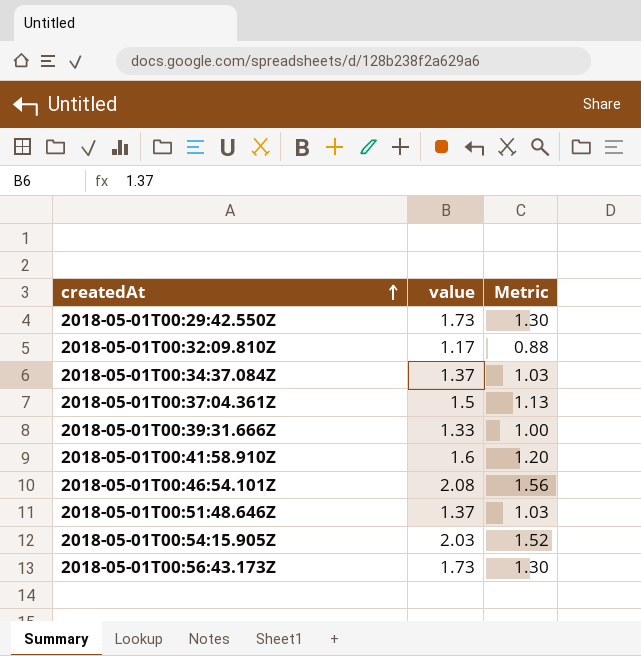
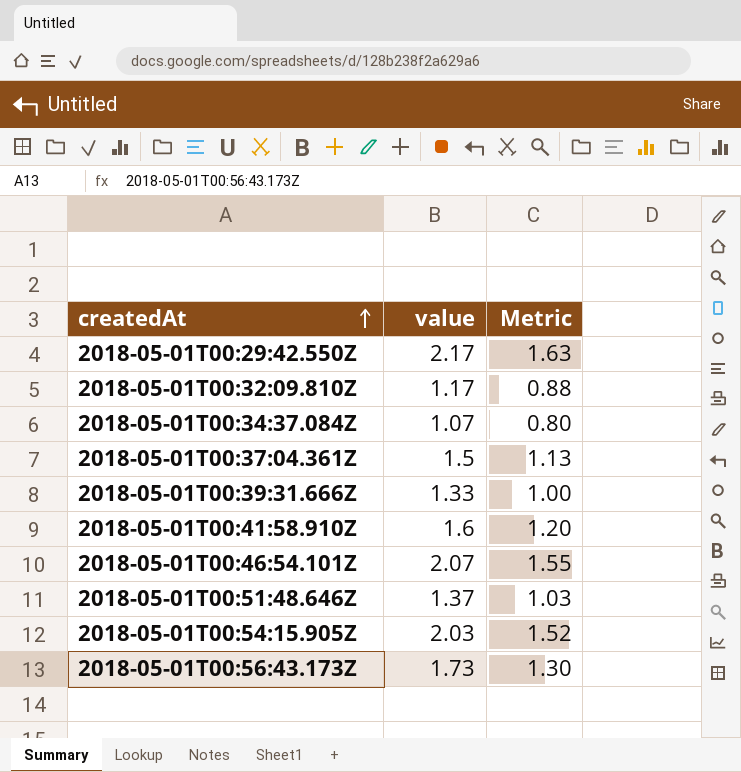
2018-05-01T00:29:42.550Z | value: 1.73 -> 2.17
2018-05-01T00:29:42.550Z | Metric: 1.30 -> 1.63
2018-05-01T00:34:37.084Z | value: 1.37 -> 1.07
2018-05-01T00:34:37.084Z | Metric: 1.03 -> 0.80
2018-05-01T00:46:54.101Z | value: 2.08 -> 2.07
2018-05-01T00:46:54.101Z | Metric: 1.56 -> 1.55

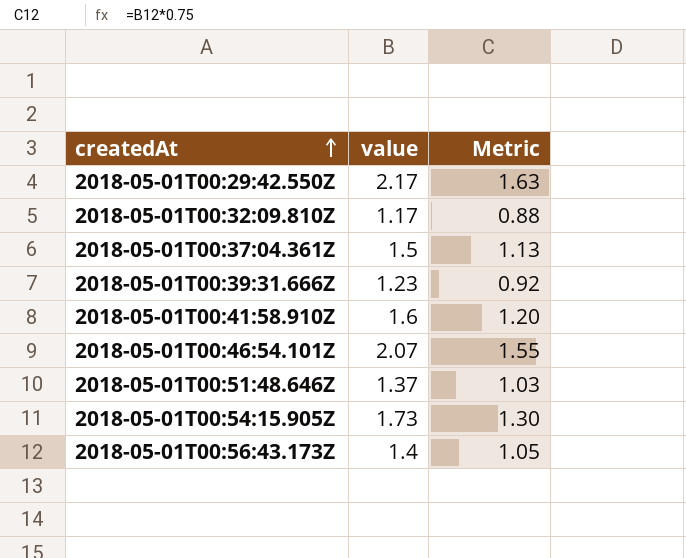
row 2018-05-01T00:34:37.084Z: 1.07 | 0.80 -> none
2018-05-01T00:39:31.666Z | value: 1.33 -> 1.23
2018-05-01T00:39:31.666Z | Metric: 1.00 -> 0.92
2018-05-01T00:54:15.905Z | value: 2.03 -> 1.73
2018-05-01T00:54:15.905Z | Metric: 1.52 -> 1.30
2018-05-01T00:56:43.173Z | value: 1.73 -> 1.4
2018-05-01T00:56:43.173Z | Metric: 1.30 -> 1.05

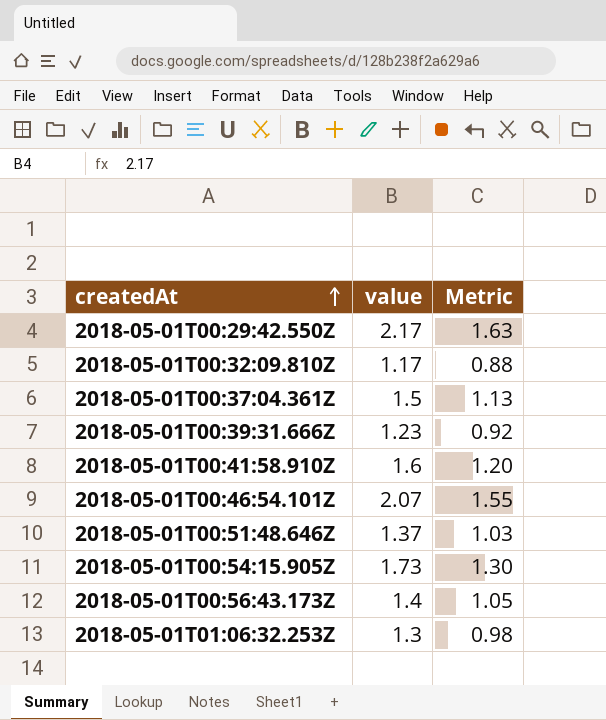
row 2018-05-01T01:06:32.253Z: none -> 1.3 | 0.98

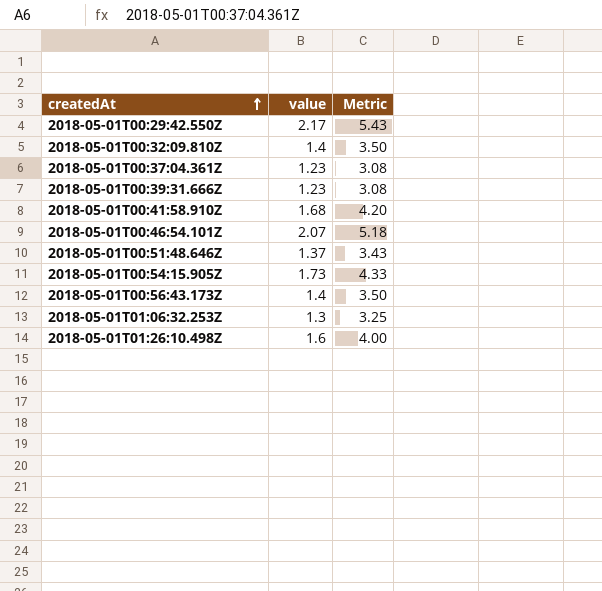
column Metric | formula: [value] * 0.75 -> [value] * 2.5
2018-05-01T00:32:09.810Z | value: 1.17 -> 1.4
2018-05-01T00:37:04.361Z | value: 1.5 -> 1.23
2018-05-01T00:41:58.910Z | value: 1.6 -> 1.68
row 2018-05-01T01:26:10.498Z: none -> 1.6 | 4.00

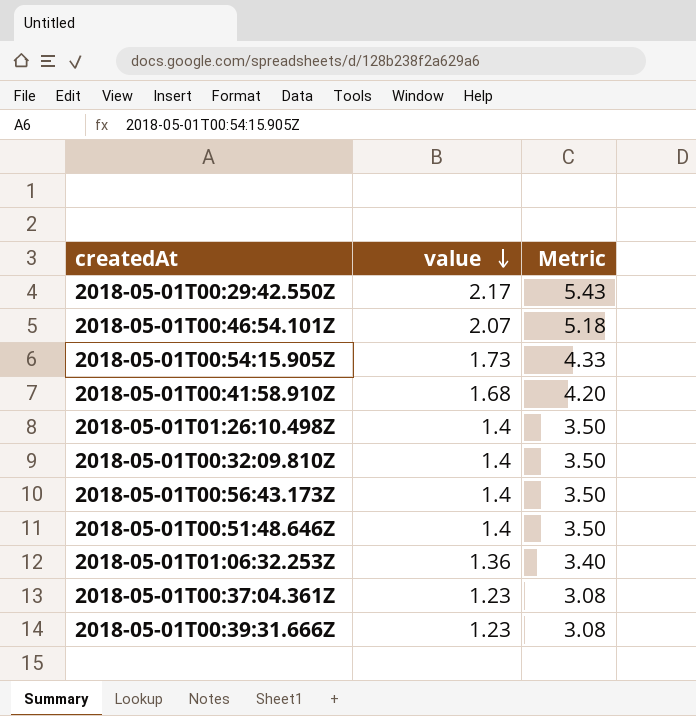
row order: createdAt ascending -> value descending
2018-05-01T01:26:10.498Z | value: 1.6 -> 1.4
2018-05-01T01:26:10.498Z | Metric: 4.00 -> 3.50
2018-05-01T00:51:48.646Z | value: 1.37 -> 1.4
2018-05-01T00:51:48.646Z | Metric: 3.43 -> 3.50
2018-05-01T01:06:32.253Z | value: 1.3 -> 1.36
2018-05-01T01:06:32.253Z | Metric: 3.25 -> 3.40

